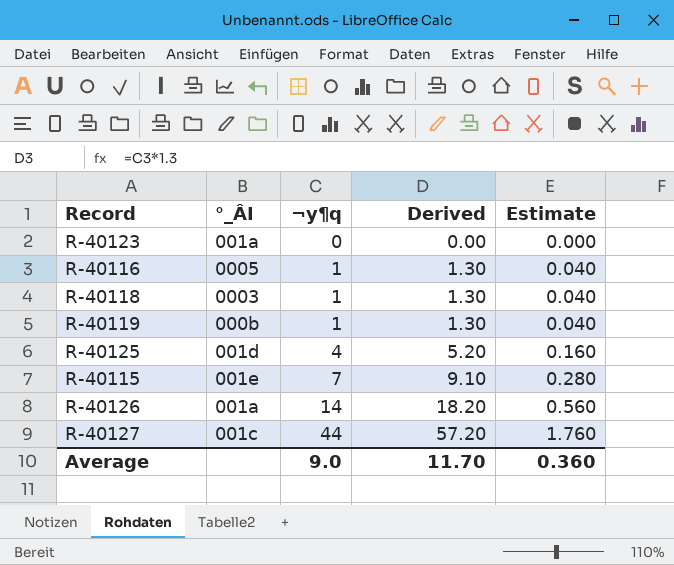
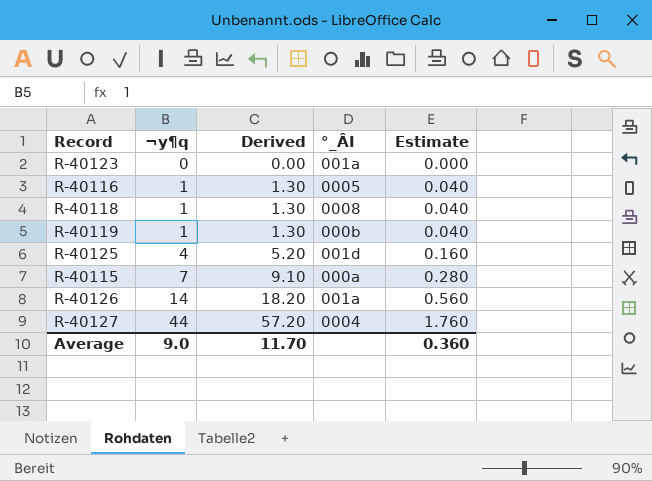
column °_ÂI | position: 2 -> 4
R-40118 | °_ÂI: 0003 -> 0008
R-40115 | °_ÂI: 001e -> 000a
R-40127 | °_ÂI: 001c -> 0004

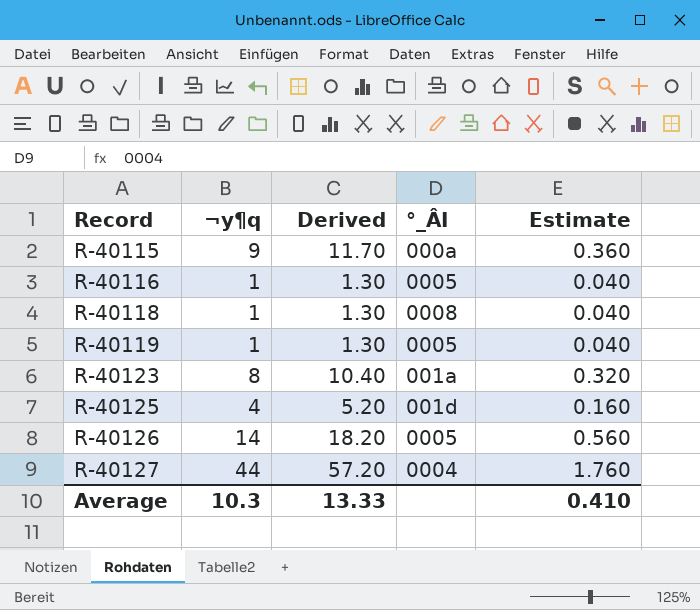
row order: ¬y¶q ascending -> Record ascending
R-40115 | ¬y¶q: 7 -> 9
R-40115 | Derived: 9.10 -> 11.70
R-40115 | Estimate: 0.280 -> 0.360
R-40119 | °_ÂI: 000b -> 0005
R-40123 | ¬y¶q: 0 -> 8
R-40123 | Derived: 0.00 -> 10.40
R-40123 | Estimate: 0.000 -> 0.320
R-40126 | °_ÂI: 001a -> 0005
Average | ¬y¶q: 9.0 -> 10.3
Average | Derived: 11.70 -> 13.33
Average | Estimate: 0.360 -> 0.410

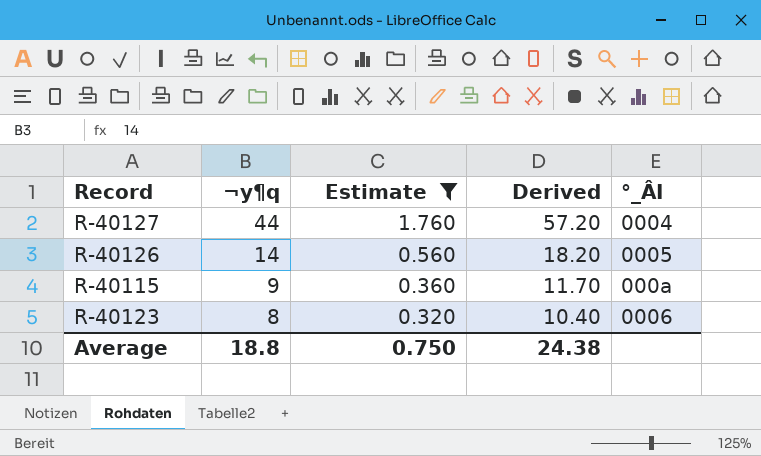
filter: none -> Estimate >= 0.320
row order: Record ascending -> ¬y¶q descending
column Estimate | position: 5 -> 3
R-40123 | °_ÂI: 001a -> 0006
Average | ¬y¶q: 10.3 -> 18.8
Average | Estimate: 0.410 -> 0.750
Average | Derived: 13.33 -> 24.38

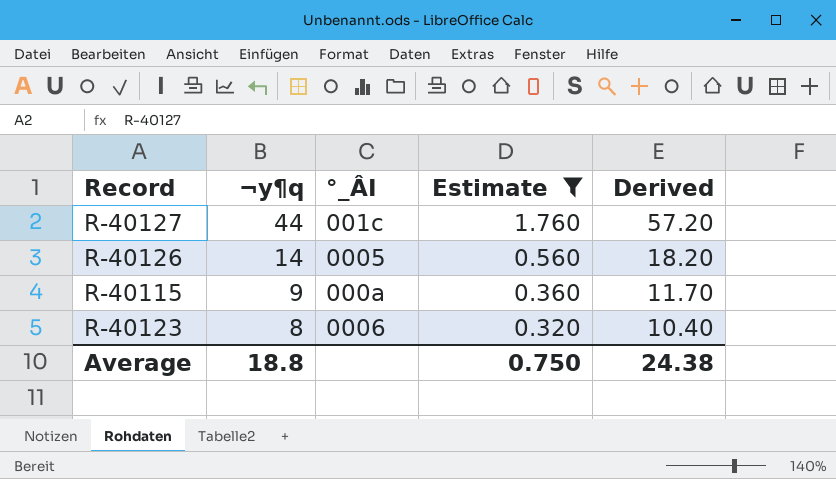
column °_ÂI | position: 5 -> 3
R-40127 | °_ÂI: 0004 -> 001c

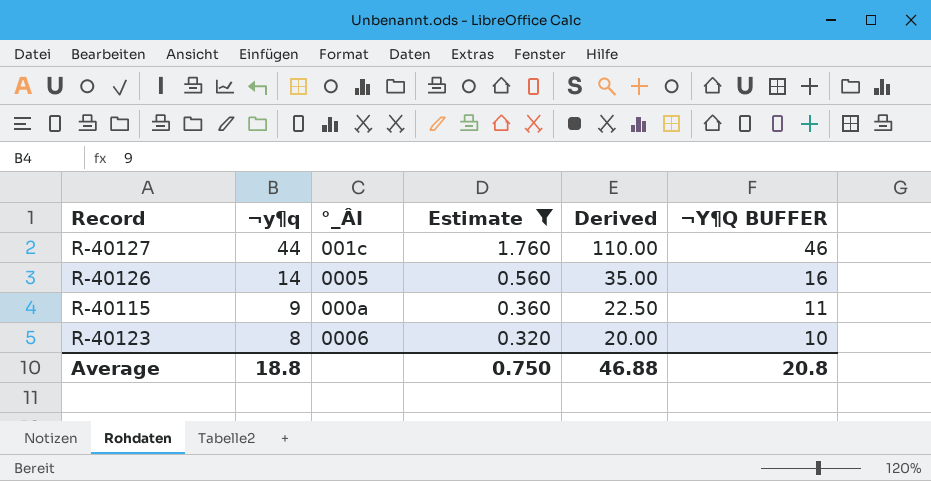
column Derived | formula: [¬y¶q] * 1.3 -> [¬y¶q] * 2.5
column ¬Y¶Q BUFFER | formula: none -> [¬y¶q] + 2
Average | Derived: 24.38 -> 46.88

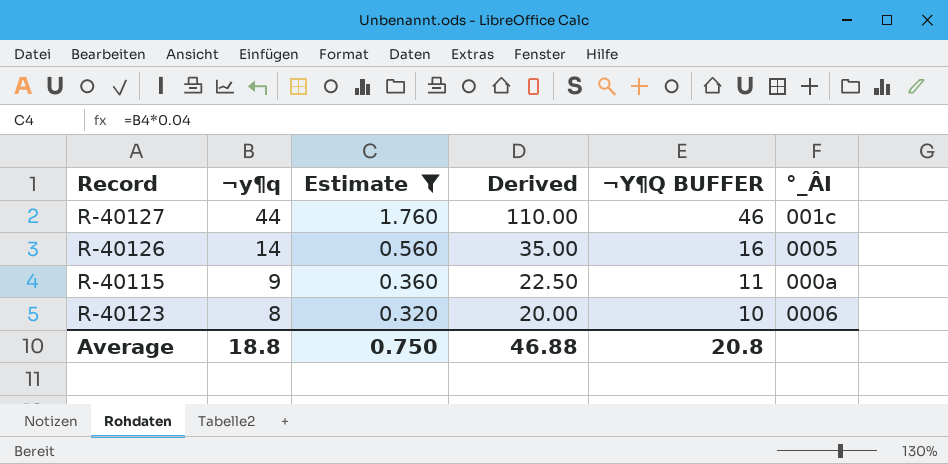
column °_ÂI | position: 3 -> 6

